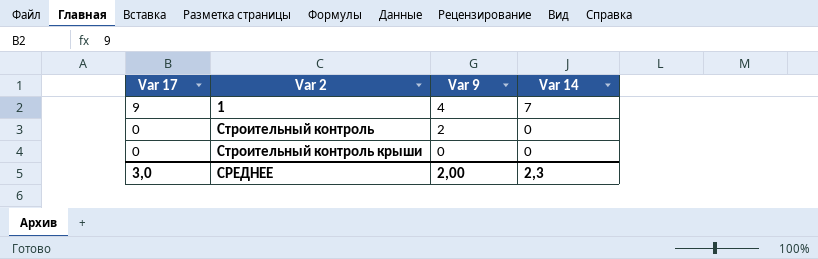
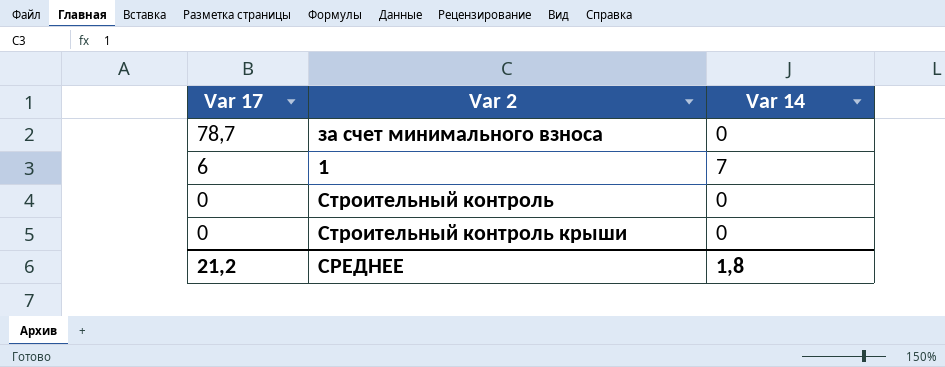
column Var 9 | position: 3 -> none
row за счет минимального взноса: none -> 78,7 | 0
1 | Var 17: 9 -> 6
СРЕДНЕЕ | Var 17: 3,0 -> 21,2
СРЕДНЕЕ | Var 14: 2,3 -> 1,8

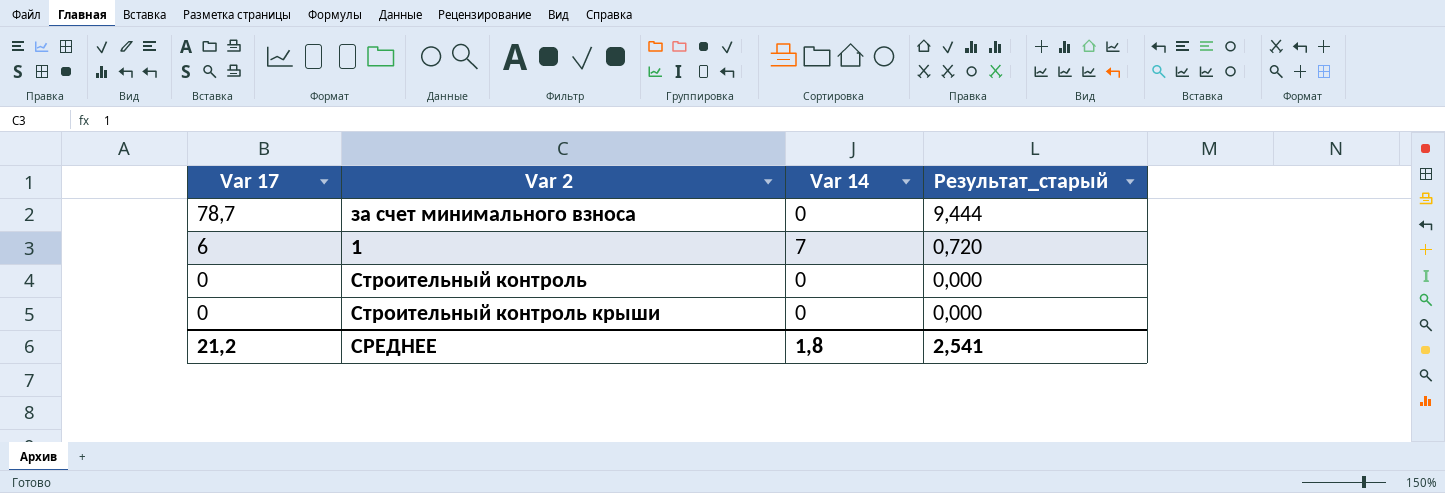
column Результат_старый | formula: none -> [Var 17] * 0,12

